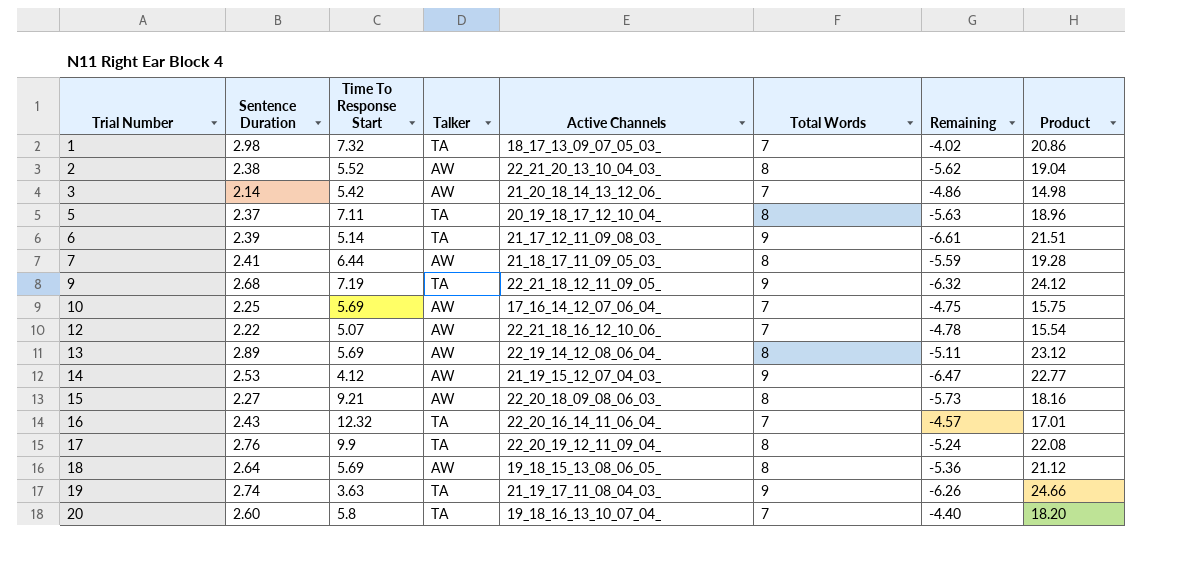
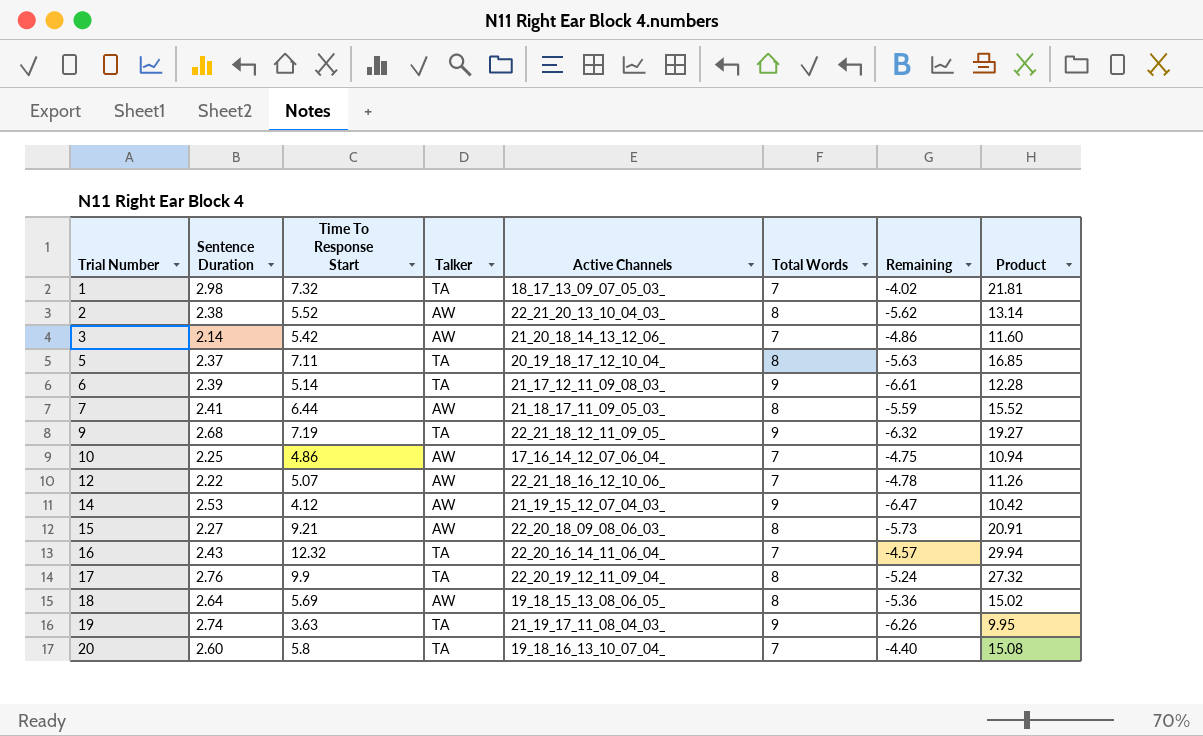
column Product | formula: [Sentence Duration] * [Total Words] -> [Sentence Duration] * [Time To Response Start]
row 13: 2.89 | 5.69 | AW | 22_19_14_12_08_06_04_ | 8 | -5.11 | 23.12 -> none
10 | Time To Response Start: 5.69 -> 4.86

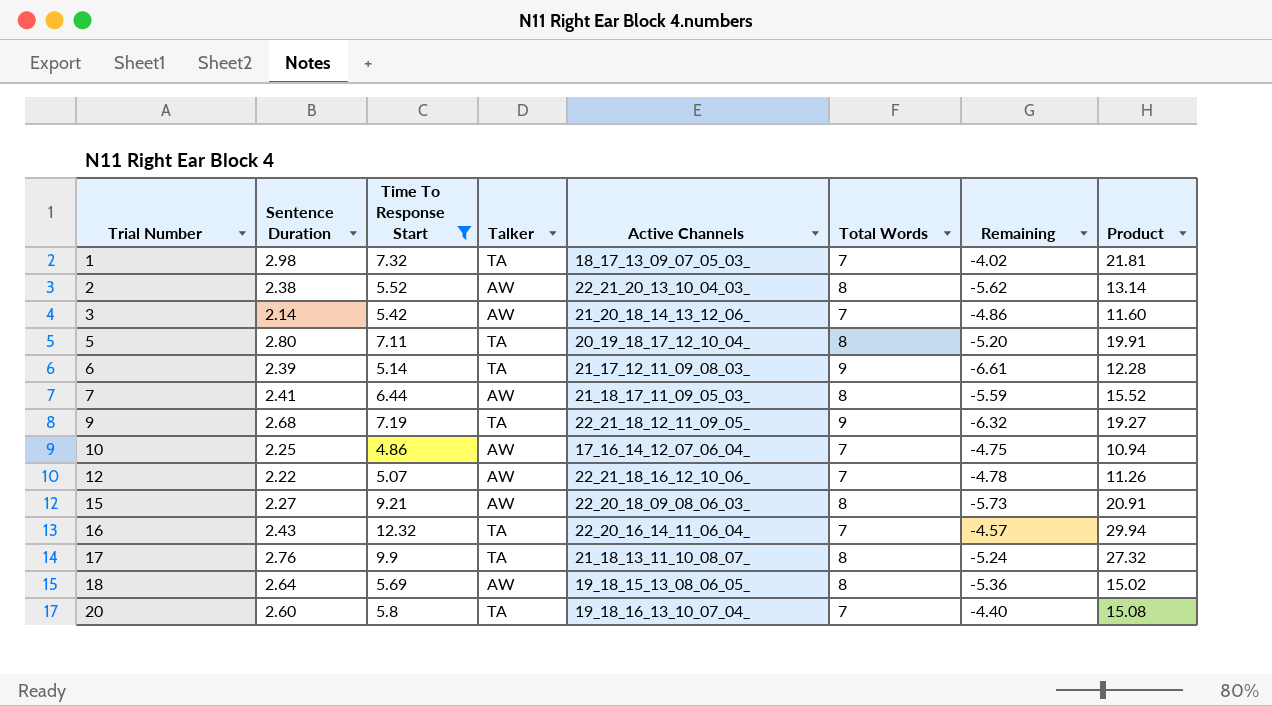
filter: none -> Time To Response Start >= 4.86
5 | Sentence Duration: 2.37 -> 2.80
5 | Remaining: -5.63 -> -5.20
5 | Product: 16.85 -> 19.91
17 | Active Channels: 22_20_19_12_11_09_04_ -> 21_18_13_11_10_08_07_

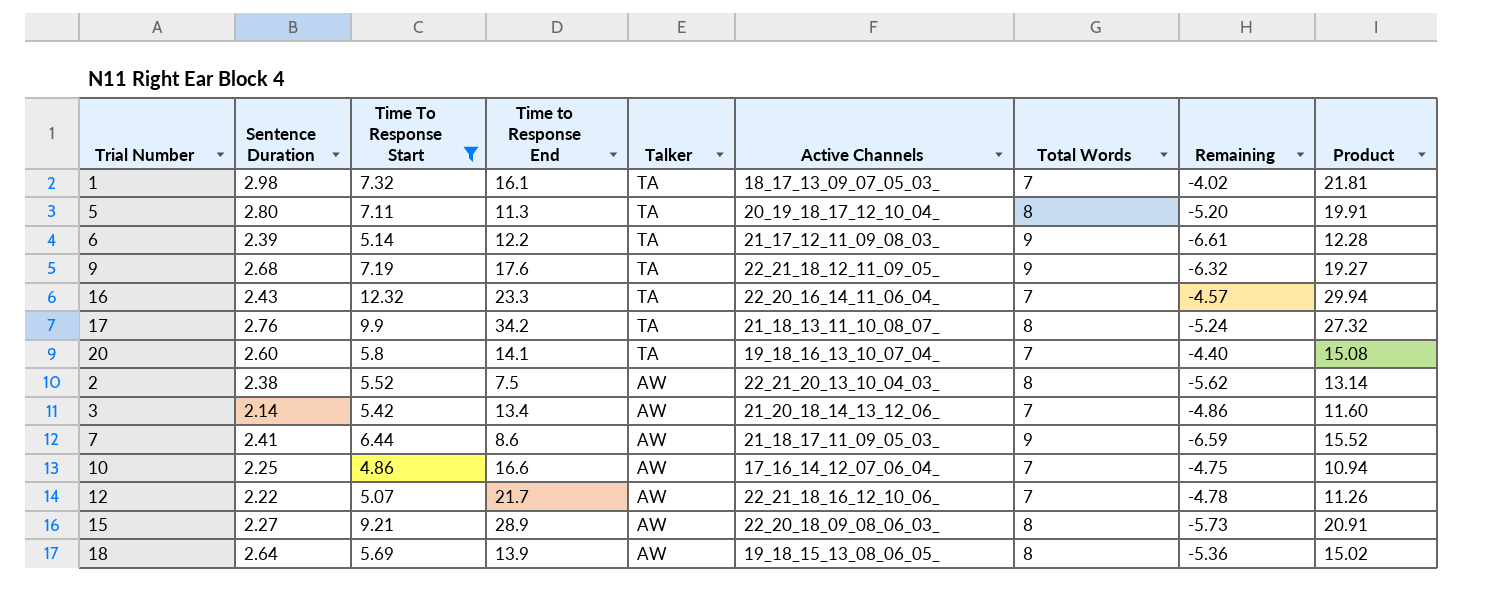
row order: Trial Number ascending -> Talker descending
column Time to Response End | position: none -> 4
7 | Total Words: 8 -> 9
7 | Remaining: -5.59 -> -6.59

